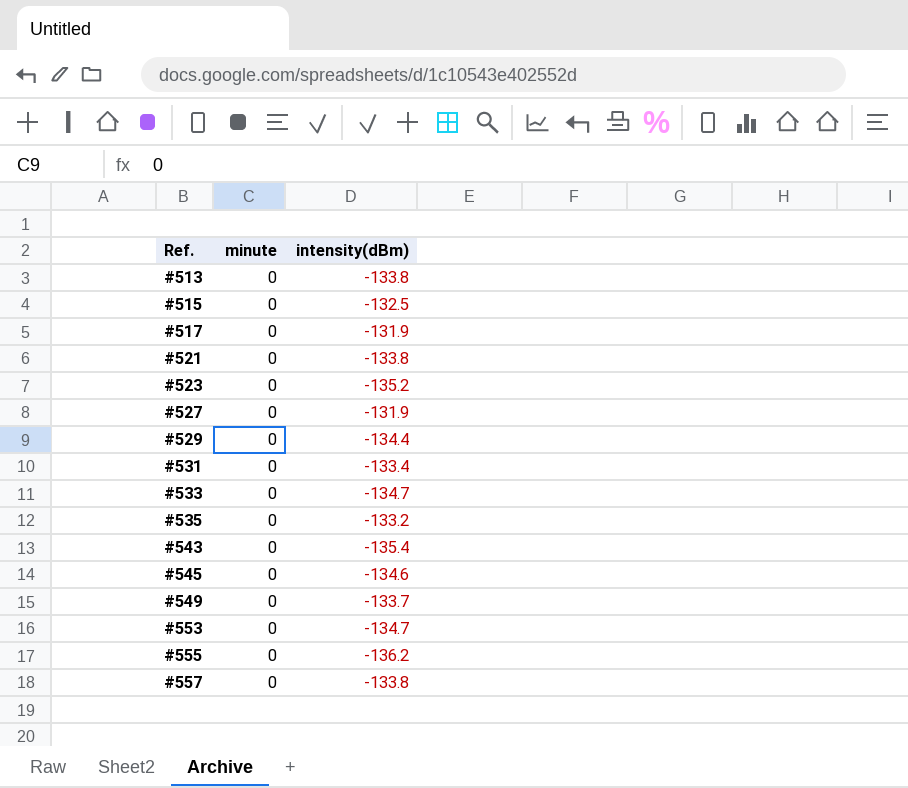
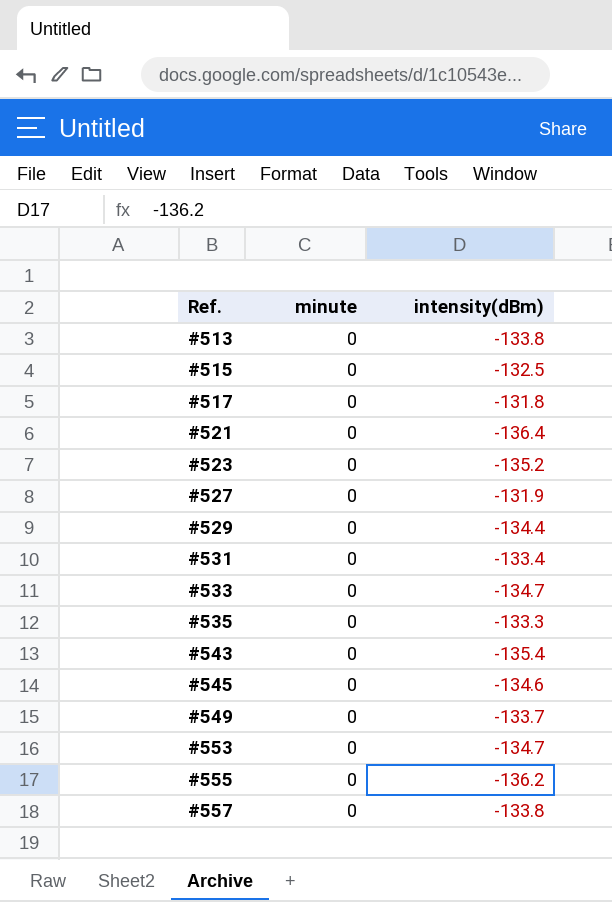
#517 | intensity(dBm): -131.9 -> -131.8
#521 | intensity(dBm): -133.8 -> -136.4
#535 | intensity(dBm): -133.2 -> -133.3

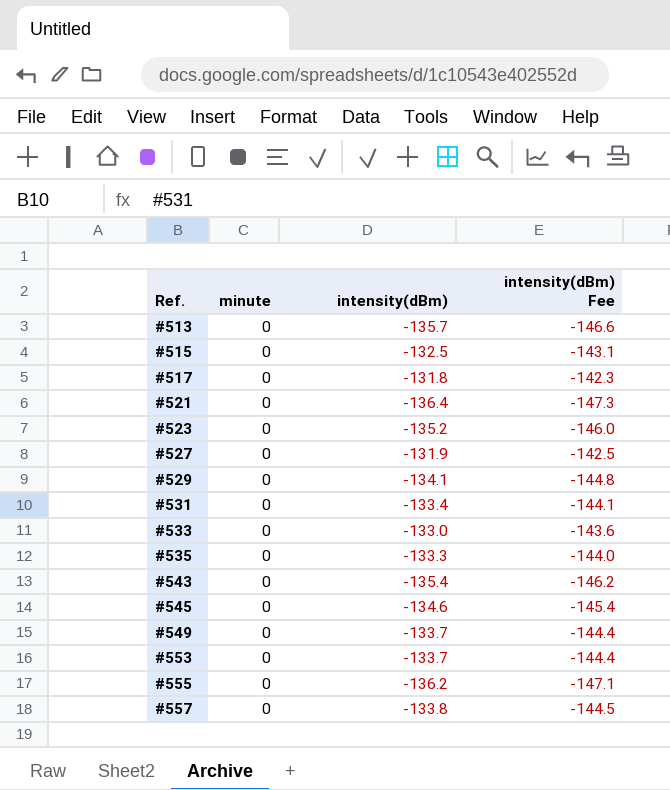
column intensity(dBm) Fee | formula: none -> [intensity(dBm)] * 1.08
#513 | intensity(dBm): -133.8 -> -135.7
#529 | intensity(dBm): -134.4 -> -134.1
#533 | intensity(dBm): -134.7 -> -133.0
#553 | intensity(dBm): -134.7 -> -133.7

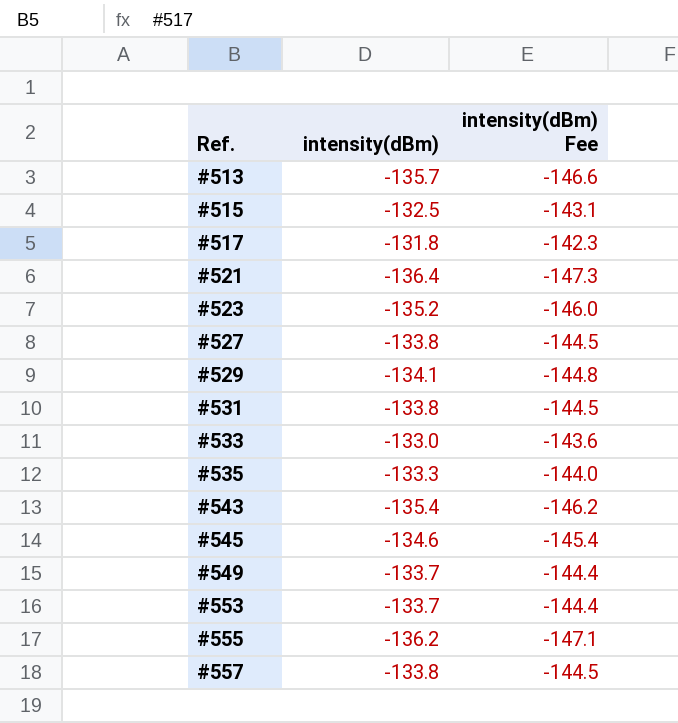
column minute | position: 2 -> none
#527 | intensity(dBm): -131.9 -> -133.8
#527 | intensity(dBm) Fee: -142.5 -> -144.5
#531 | intensity(dBm): -133.4 -> -133.8
#531 | intensity(dBm) Fee: -144.1 -> -144.5

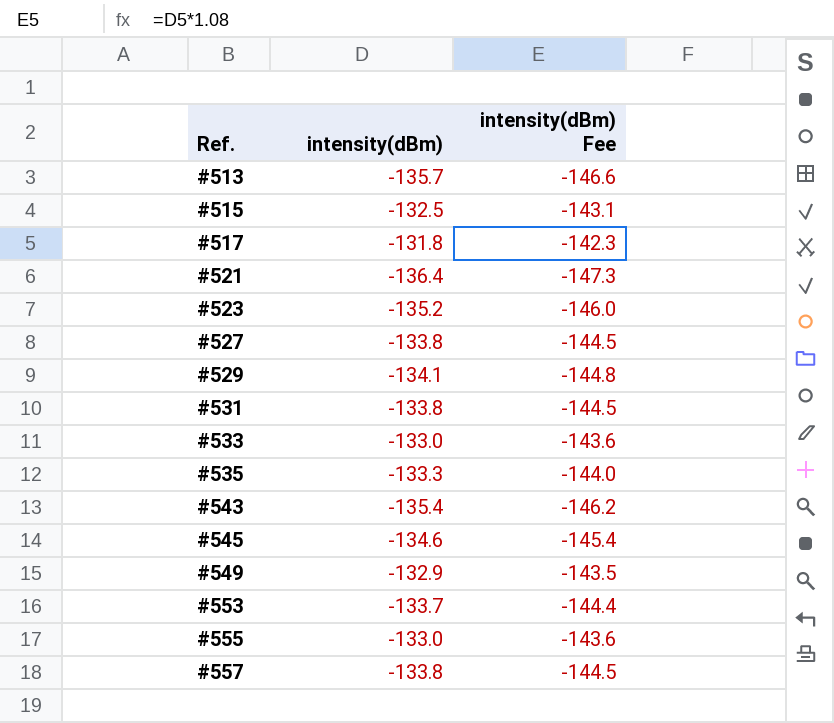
#549 | intensity(dBm): -133.7 -> -132.9
#549 | intensity(dBm) Fee: -144.4 -> -143.5
#555 | intensity(dBm): -136.2 -> -133.0
#555 | intensity(dBm) Fee: -147.1 -> -143.6

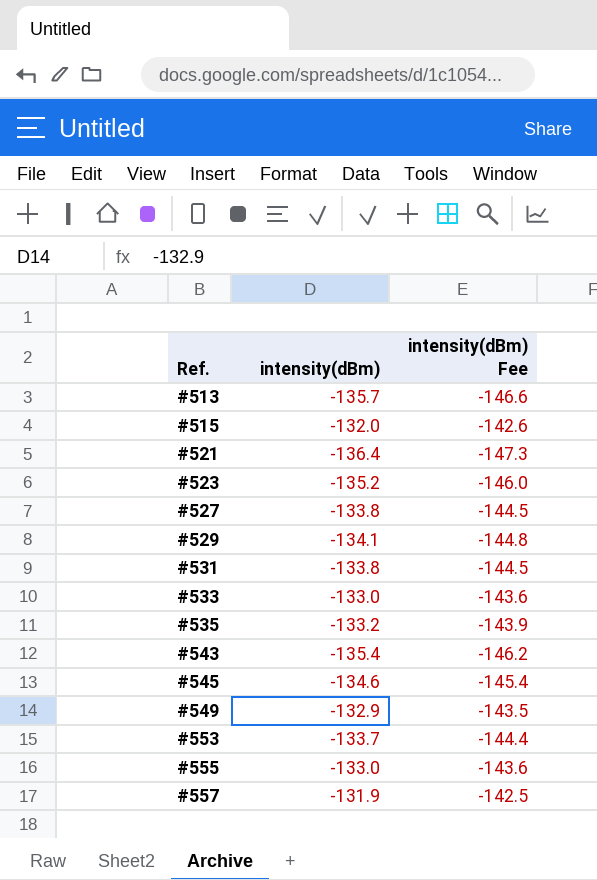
row #517: -131.8 | -142.3 -> none
#515 | intensity(dBm): -132.5 -> -132.0
#515 | intensity(dBm) Fee: -143.1 -> -142.6
#535 | intensity(dBm): -133.3 -> -133.2
#535 | intensity(dBm) Fee: -144.0 -> -143.9
#557 | intensity(dBm): -133.8 -> -131.9
#557 | intensity(dBm) Fee: -144.5 -> -142.5

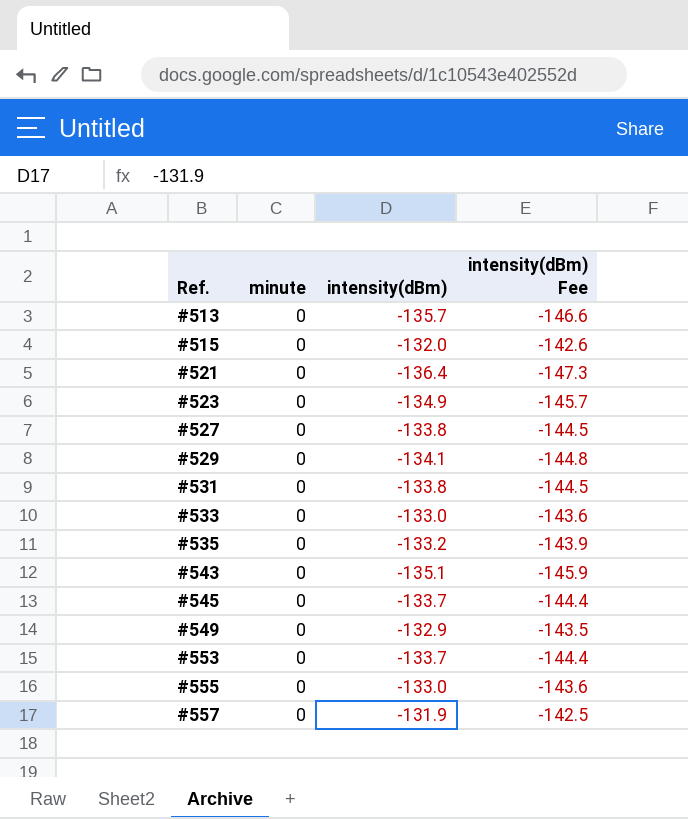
column minute | position: none -> 2
#523 | intensity(dBm): -135.2 -> -134.9
#523 | intensity(dBm) Fee: -146.0 -> -145.7
#543 | intensity(dBm): -135.4 -> -135.1
#543 | intensity(dBm) Fee: -146.2 -> -145.9
#545 | intensity(dBm): -134.6 -> -133.7
#545 | intensity(dBm) Fee: -145.4 -> -144.4

